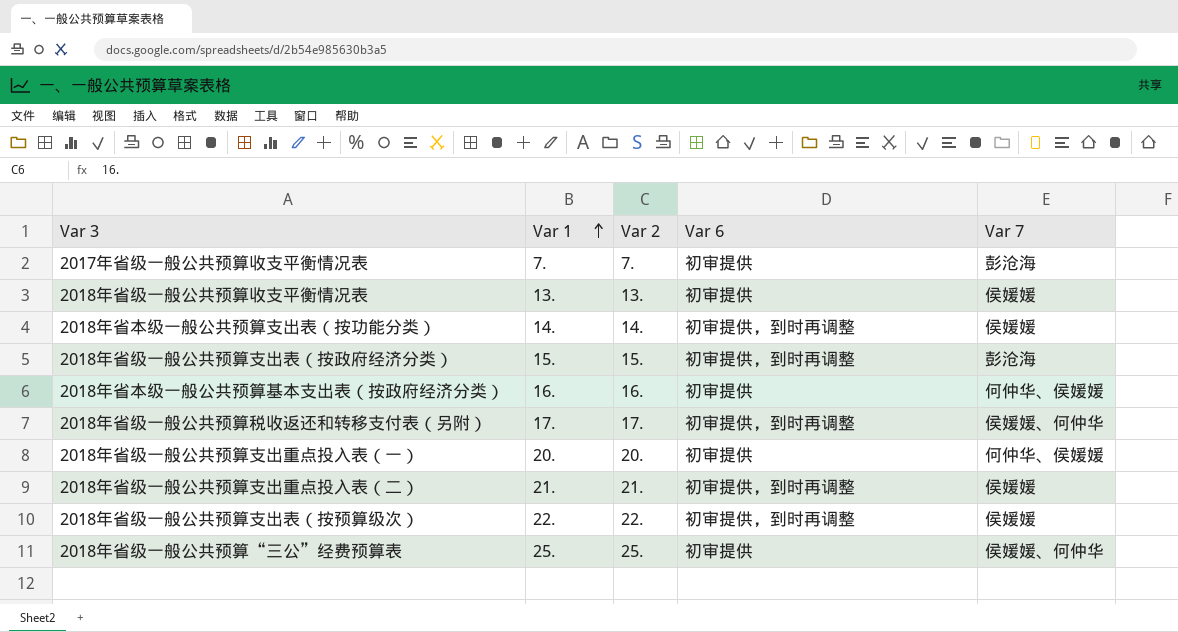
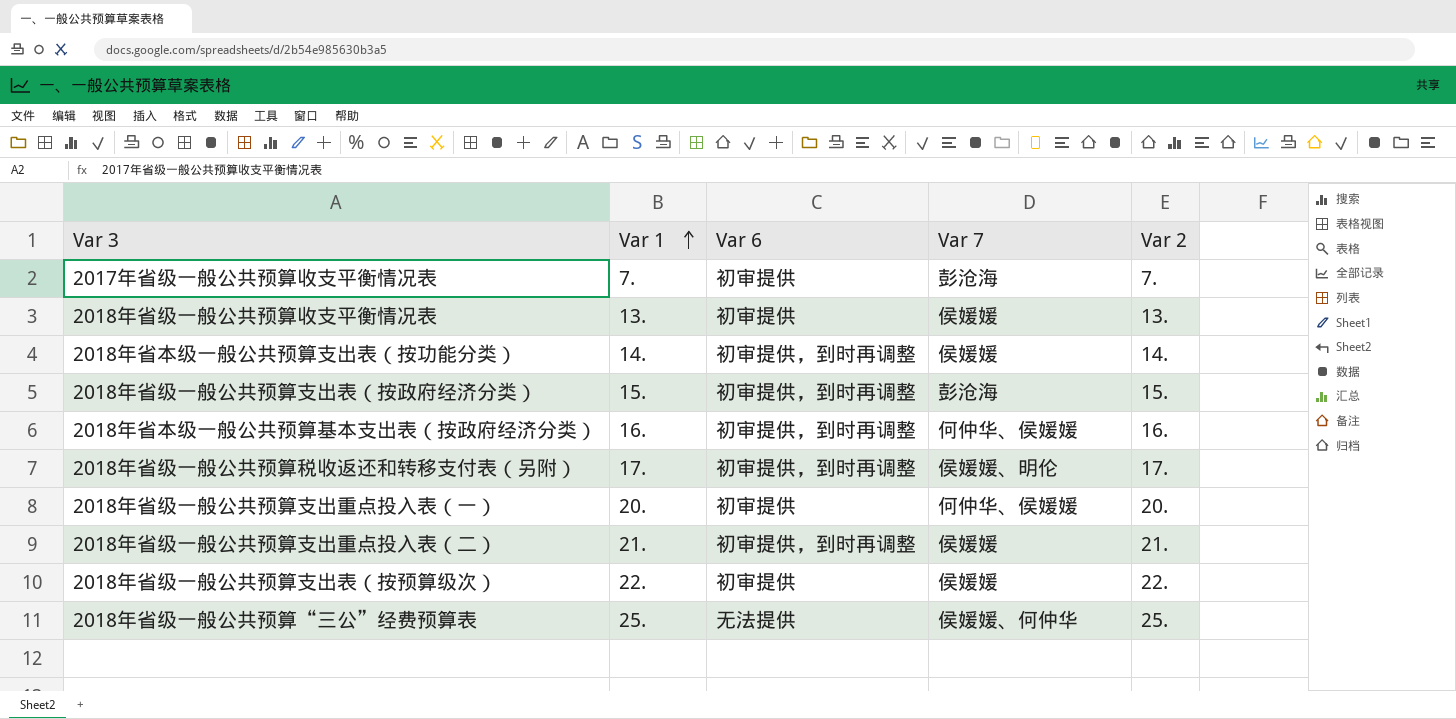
column Var 2 | position: 3 -> 5
2018年省本级一般公共预算基本支出表（按政府经济分类） | Var 6: 初审提供 -> 初审提供，到时再调整
2018年省级一般公共预算税收返还和转移支付表（另附） | Var 7: 侯媛媛、何仲华 -> 侯媛媛、明伦
2018年省级一般公共预算支出表（按预算级次） | Var 6: 初审提供，到时再调整 -> 初审提供
2018年省级一般公共预算“三公”经费预算表 | Var 6: 初审提供 -> 无法提供

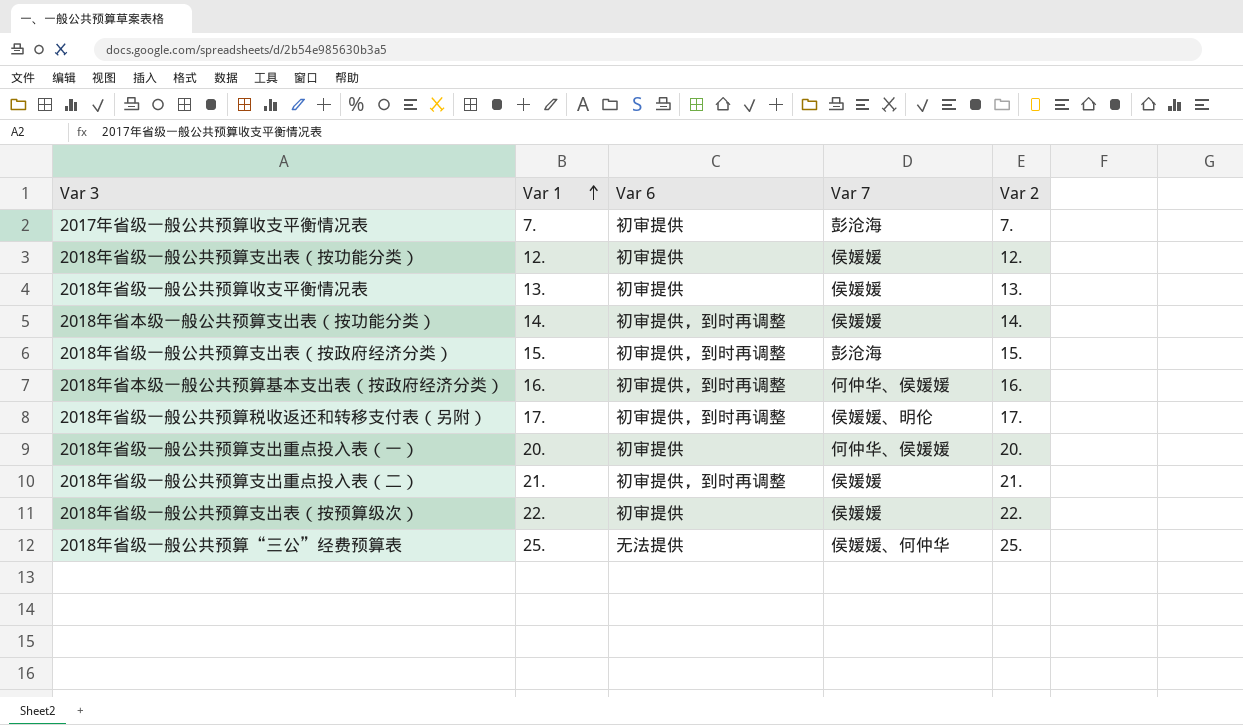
row 2018年省级一般公共预算支出表（按功能分类）: none -> 12. | 初审提供 | 侯媛媛 | 12.

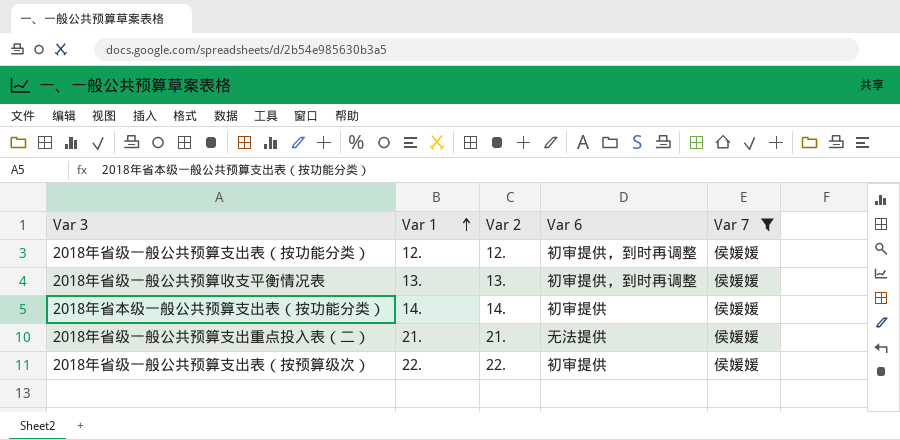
filter: none -> Var 7 = 侯媛媛
column Var 2 | position: 5 -> 3
2018年省级一般公共预算支出表（按功能分类） | Var 6: 初审提供 -> 初审提供，到时再调整
2018年省级一般公共预算收支平衡情况表 | Var 6: 初审提供 -> 初审提供，到时再调整
2018年省本级一般公共预算支出表（按功能分类） | Var 6: 初审提供，到时再调整 -> 初审提供
2018年省级一般公共预算支出重点投入表（二） | Var 6: 初审提供，到时再调整 -> 无法提供

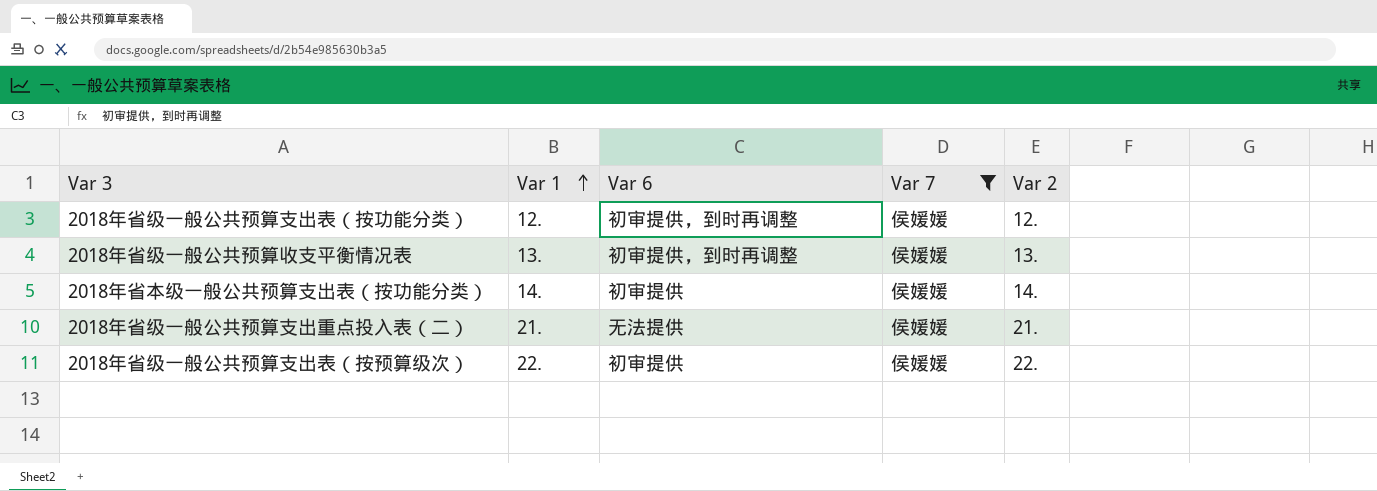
column Var 2 | position: 3 -> 5

